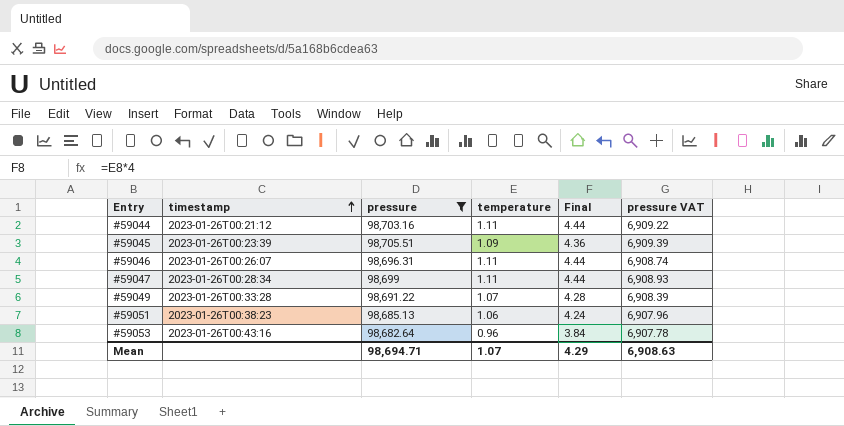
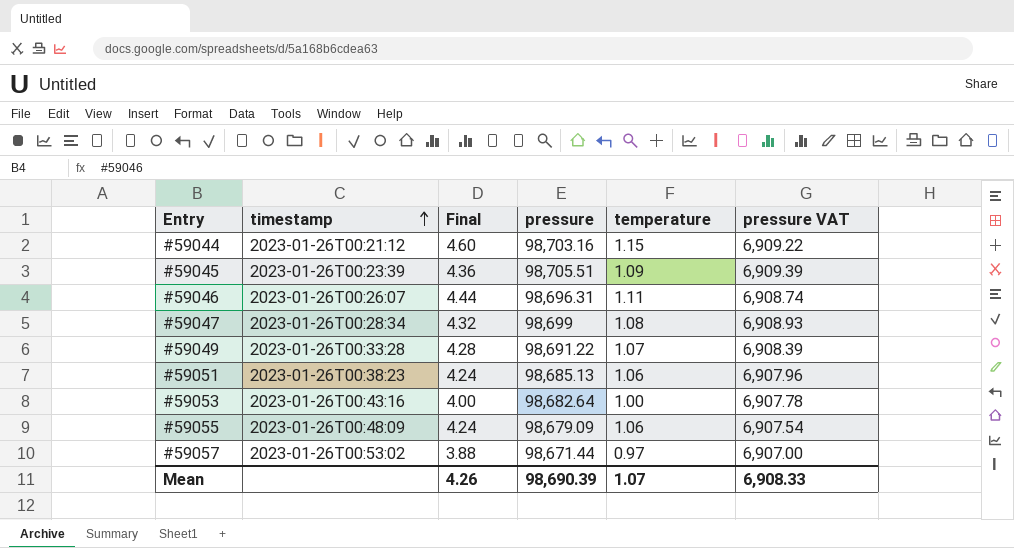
filter: pressure >= 98,682.64 -> none
column Final | position: 5 -> 3
#59044 | Final: 4.44 -> 4.60
#59044 | temperature: 1.11 -> 1.15
#59047 | Final: 4.44 -> 4.32
#59047 | temperature: 1.11 -> 1.08
#59053 | Final: 3.84 -> 4.00
#59053 | temperature: 0.96 -> 1.00
Mean | Final: 4.29 -> 4.26
Mean | pressure: 98,694.71 -> 98,690.39
Mean | pressure VAT: 6,908.63 -> 6,908.33

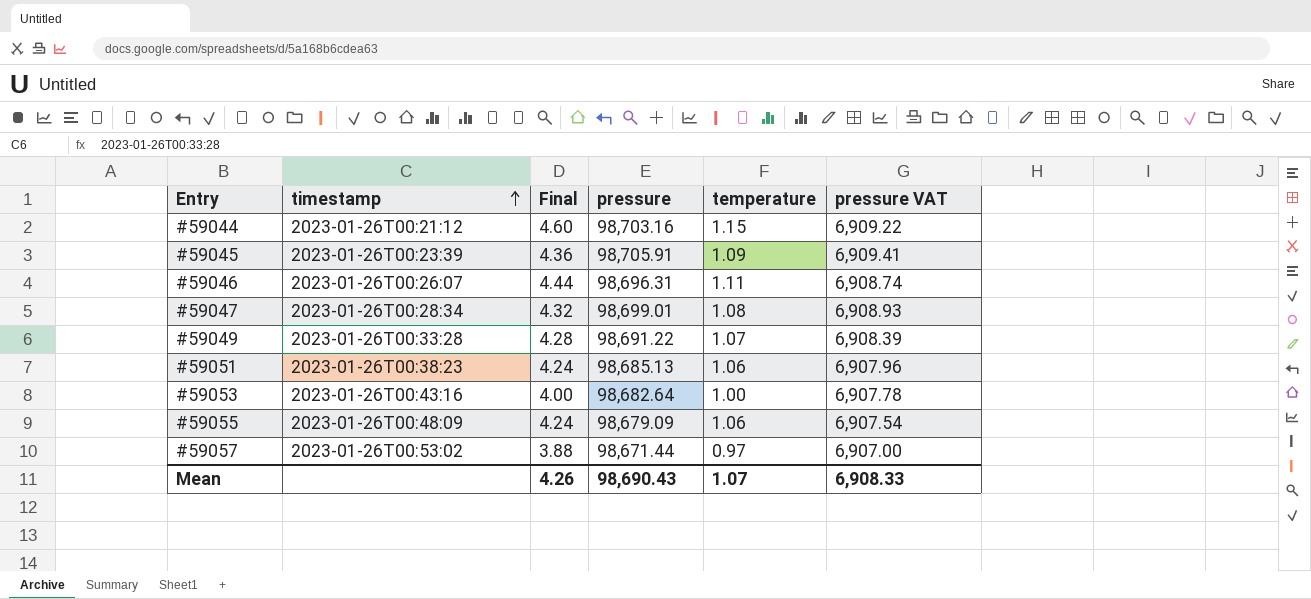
#59045 | pressure: 98,705.51 -> 98,705.91
#59045 | pressure VAT: 6,909.39 -> 6,909.41
#59047 | pressure: 98,699 -> 98,699.01
Mean | pressure: 98,690.39 -> 98,690.43

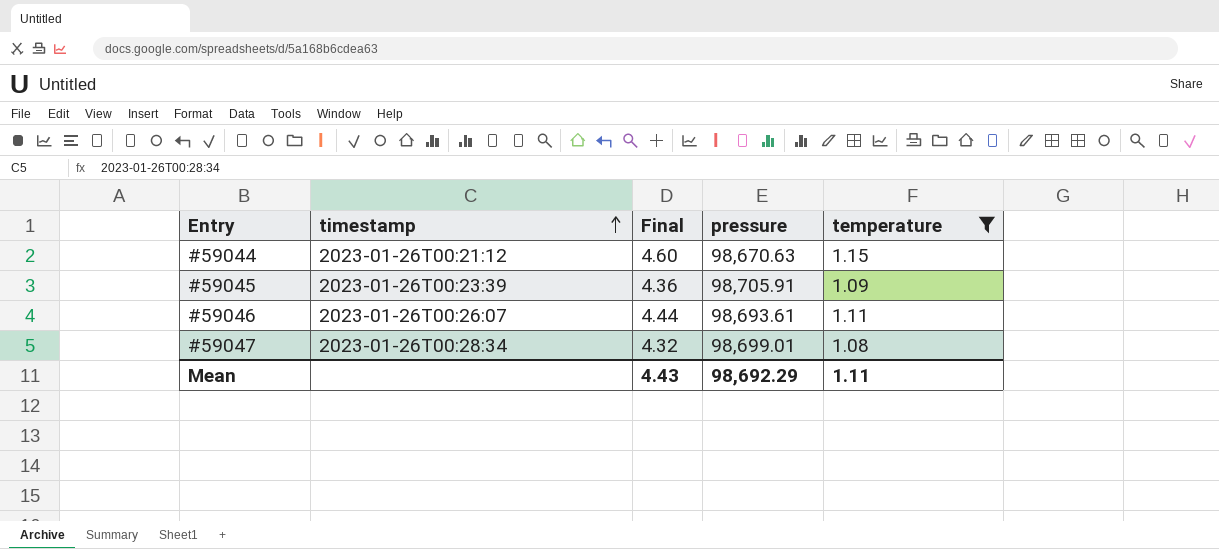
filter: none -> temperature >= 1.08
column pressure VAT | formula: [pressure] * 0.07 -> none
#59044 | pressure: 98,703.16 -> 98,670.63
#59046 | pressure: 98,696.31 -> 98,693.61
Mean | Final: 4.26 -> 4.43
Mean | pressure: 98,690.43 -> 98,692.29
Mean | temperature: 1.07 -> 1.11

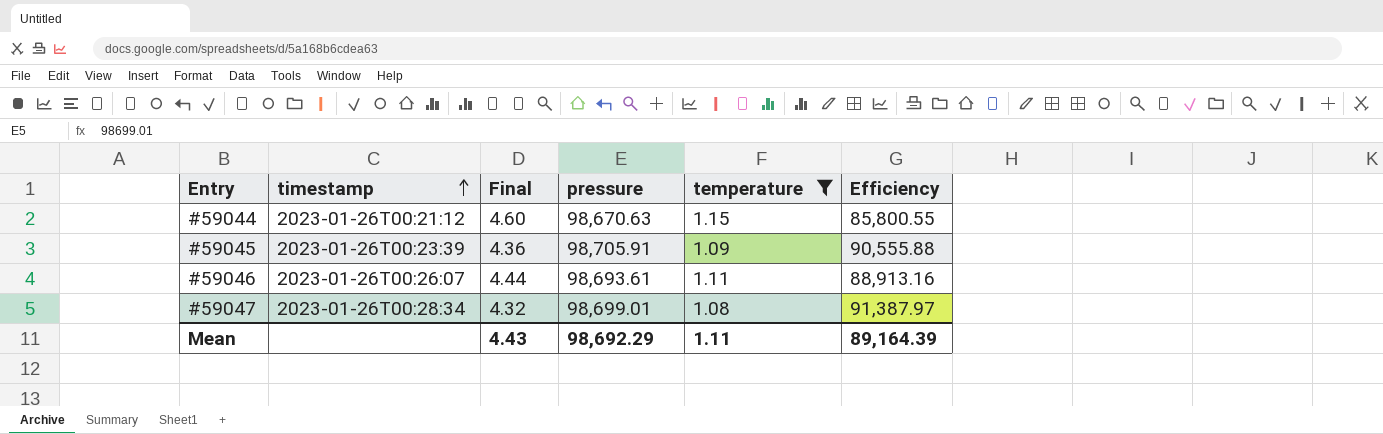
column Efficiency | formula: none -> [pressure] / [temperature]

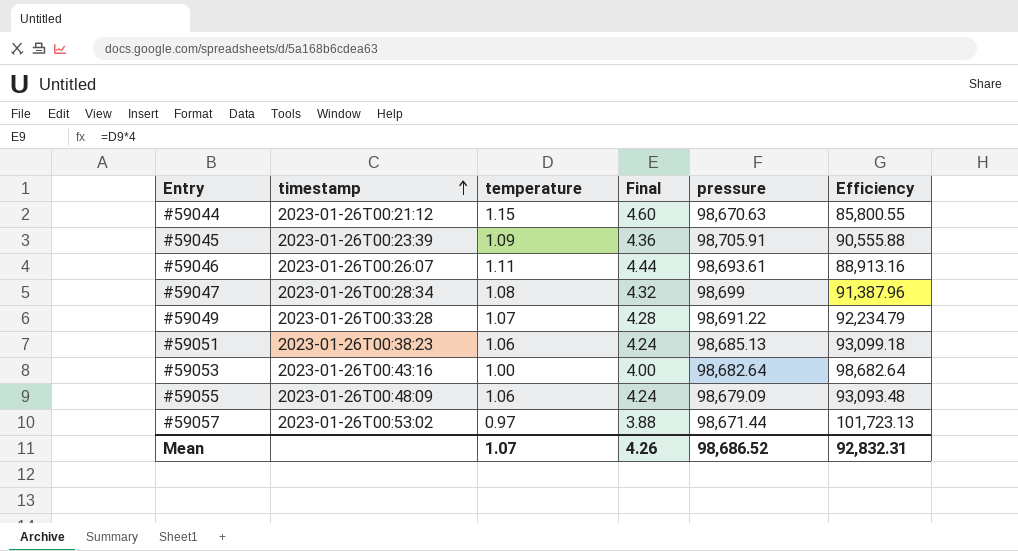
filter: temperature >= 1.08 -> none
column temperature | position: 5 -> 3
#59047 | pressure: 98,699.01 -> 98,699
#59047 | Efficiency: 91,387.97 -> 91,387.96
Mean | temperature: 1.11 -> 1.07
Mean | Final: 4.43 -> 4.26
Mean | pressure: 98,692.29 -> 98,686.52
Mean | Efficiency: 89,164.39 -> 92,832.31

